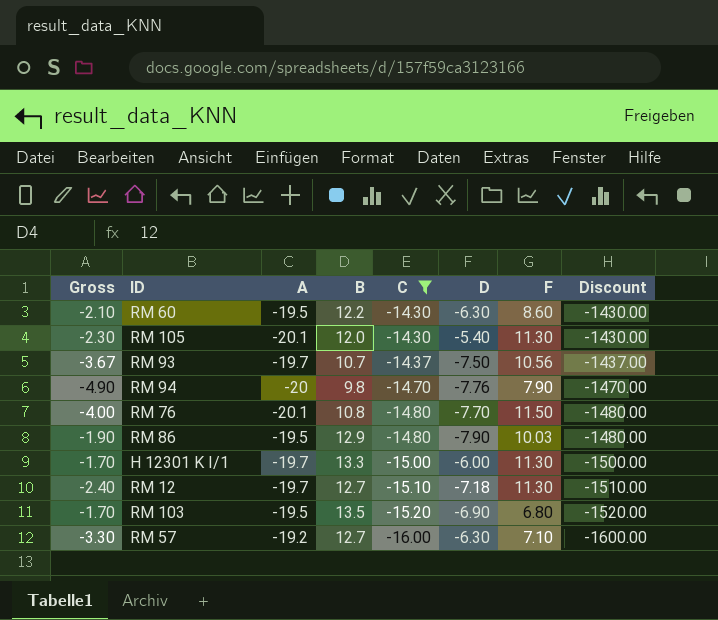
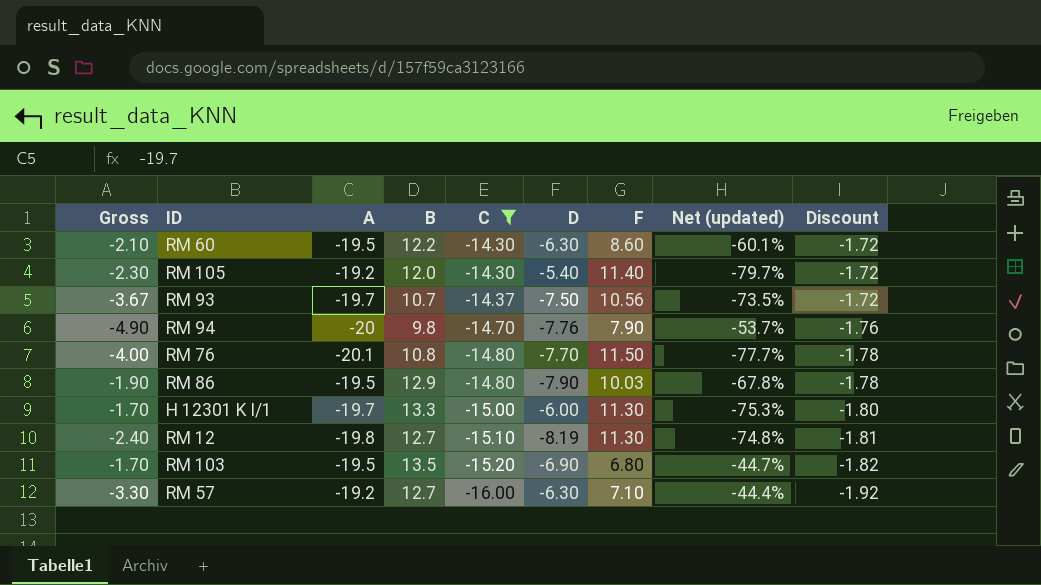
column Net (updated) | formula: none -> [F] / [C]
column Discount | formula: [C] * 100 -> [C] * 0.12
RM 105 | A: -20.1 -> -19.2
RM 105 | F: 11.30 -> 11.40
RM 12 | A: -19.7 -> -19.8
RM 12 | D: -7.18 -> -8.19

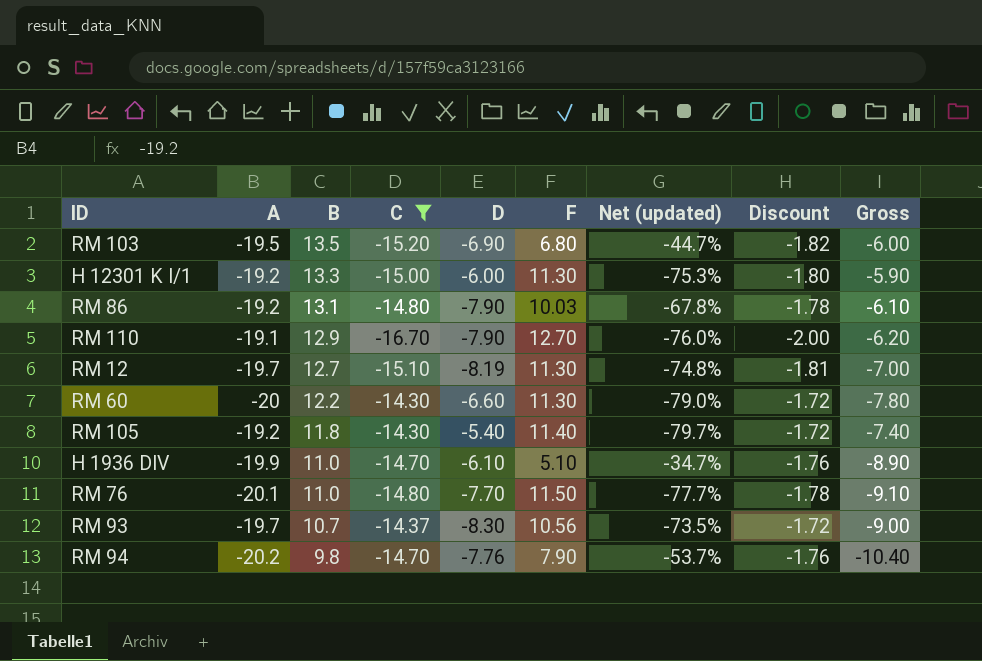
row order: C descending -> B descending
column Gross | formula: [B] + [C] -> [A] + [B]
column Gross | position: 1 -> 9
row RM 57: -3.30 | -19.2 | 12.7 | -16.00 | -6.30 | 7.10 | -44.4% | -1.92 -> none
H 12301 K I/1 | A: -19.7 -> -19.2
RM 86 | A: -19.5 -> -19.2
RM 86 | B: 12.9 -> 13.1
row RM 110: none -> -19.1 | 12.9 | -16.70 | -7.90 | 12.70 | -76.0% | -2.00 | -6.20
RM 12 | A: -19.8 -> -19.7
RM 60 | A: -19.5 -> -20
RM 60 | D: -6.30 -> -6.60
RM 60 | F: 8.60 -> 11.30
RM 60 | Net (updated): -60.1% -> -79.0%
RM 105 | B: 12.0 -> 11.8
row H 1936 DIV: none -> -19.9 | 11.0 | -14.70 | -6.10 | 5.10 | -34.7% | -1.76 | -8.90
RM 76 | B: 10.8 -> 11.0
RM 93 | D: -7.50 -> -8.30
RM 94 | A: -20 -> -20.2

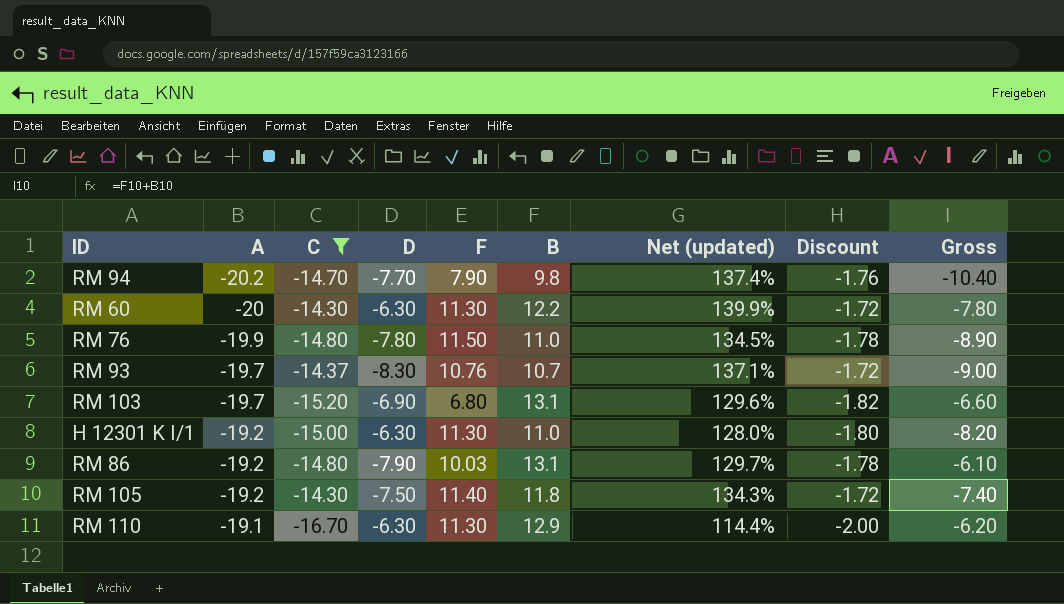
row order: B descending -> A ascending
column B | position: 3 -> 6
column Net (updated) | formula: [F] / [C] -> [A] / [C]
row RM 12: -19.7 | 12.7 | -15.10 | -8.19 | 11.30 | -74.8% | -1.81 | -7.00 -> none
row H 1936 DIV: -19.9 | 11.0 | -14.70 | -6.10 | 5.10 | -34.7% | -1.76 | -8.90 -> none
RM 94 | D: -7.76 -> -7.70
RM 60 | D: -6.60 -> -6.30
RM 76 | A: -20.1 -> -19.9
RM 76 | D: -7.70 -> -7.80
RM 76 | Gross: -9.10 -> -8.90
RM 93 | F: 10.56 -> 10.76
RM 103 | A: -19.5 -> -19.7
RM 103 | B: 13.5 -> 13.1
RM 103 | Gross: -6.00 -> -6.60
H 12301 K I/1 | D: -6.00 -> -6.30
H 12301 K I/1 | B: 13.3 -> 11.0
H 12301 K I/1 | Gross: -5.90 -> -8.20
RM 105 | D: -5.40 -> -7.50
RM 110 | D: -7.90 -> -6.30
RM 110 | F: 12.70 -> 11.30

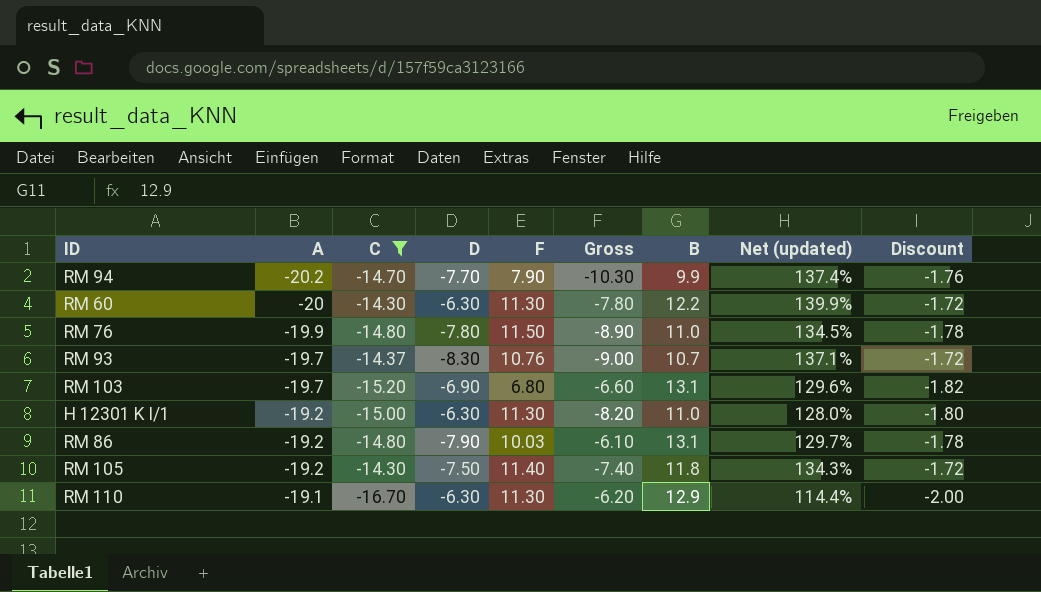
column Gross | position: 9 -> 6
RM 94 | Gross: -10.40 -> -10.30
RM 94 | B: 9.8 -> 9.9

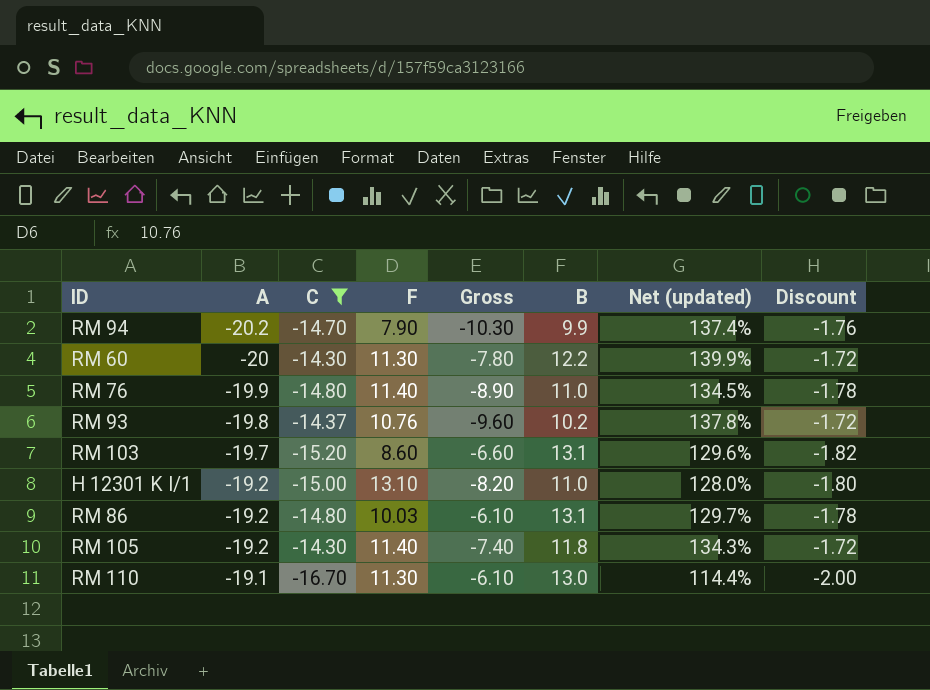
column D | position: 4 -> none
RM 76 | F: 11.50 -> 11.40
RM 93 | A: -19.7 -> -19.8
RM 93 | Gross: -9.00 -> -9.60
RM 93 | B: 10.7 -> 10.2
RM 93 | Net (updated): 137.1% -> 137.8%
RM 103 | F: 6.80 -> 8.60
H 12301 K I/1 | F: 11.30 -> 13.10
RM 110 | Gross: -6.20 -> -6.10
RM 110 | B: 12.9 -> 13.0

